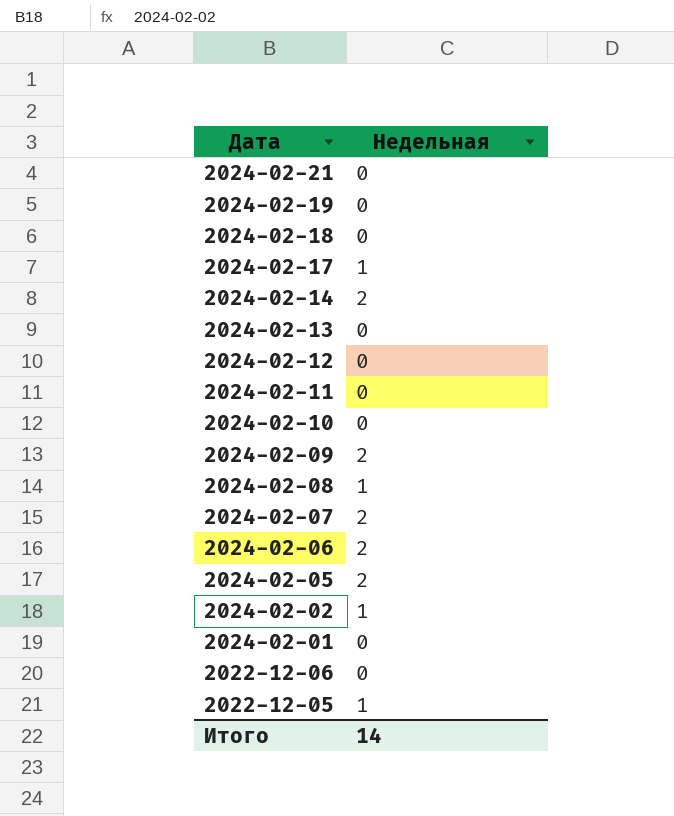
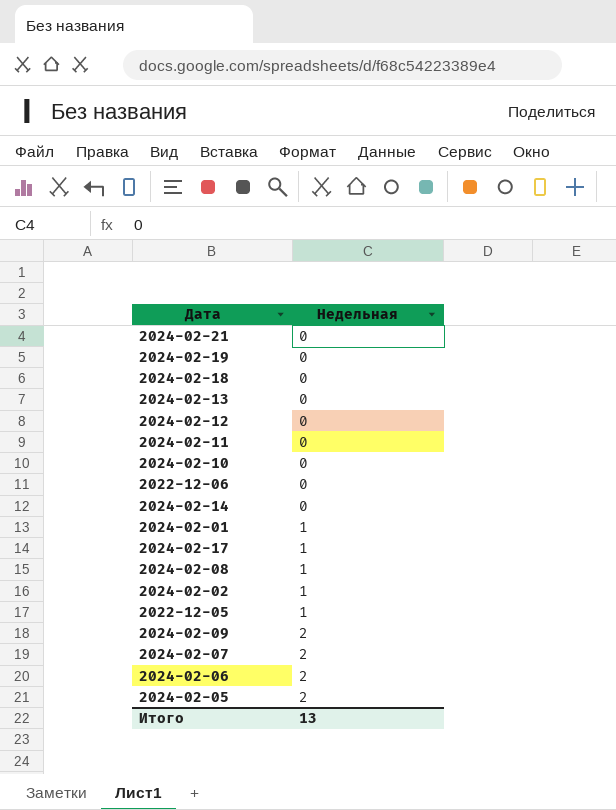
row order: Дата descending -> Недельная ascending
2024-02-14 | Недельная: 2 -> 0
2024-02-01 | Недельная: 0 -> 1
Итого | Недельная: 14 -> 13

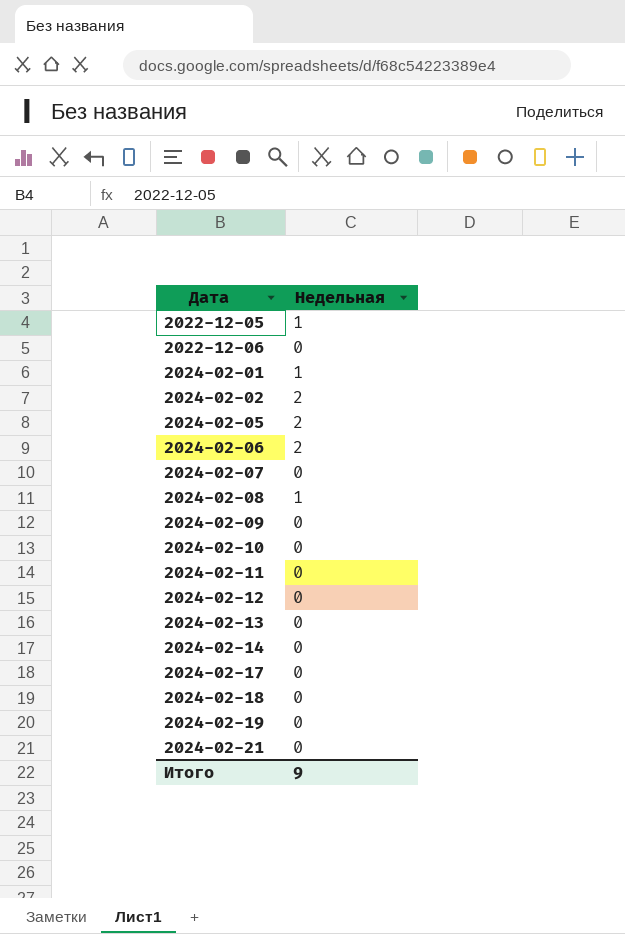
row order: Недельная ascending -> Дата ascending
2024-02-02 | Недельная: 1 -> 2
2024-02-07 | Недельная: 2 -> 0
2024-02-09 | Недельная: 2 -> 0
2024-02-17 | Недельная: 1 -> 0
Итого | Недельная: 13 -> 9

